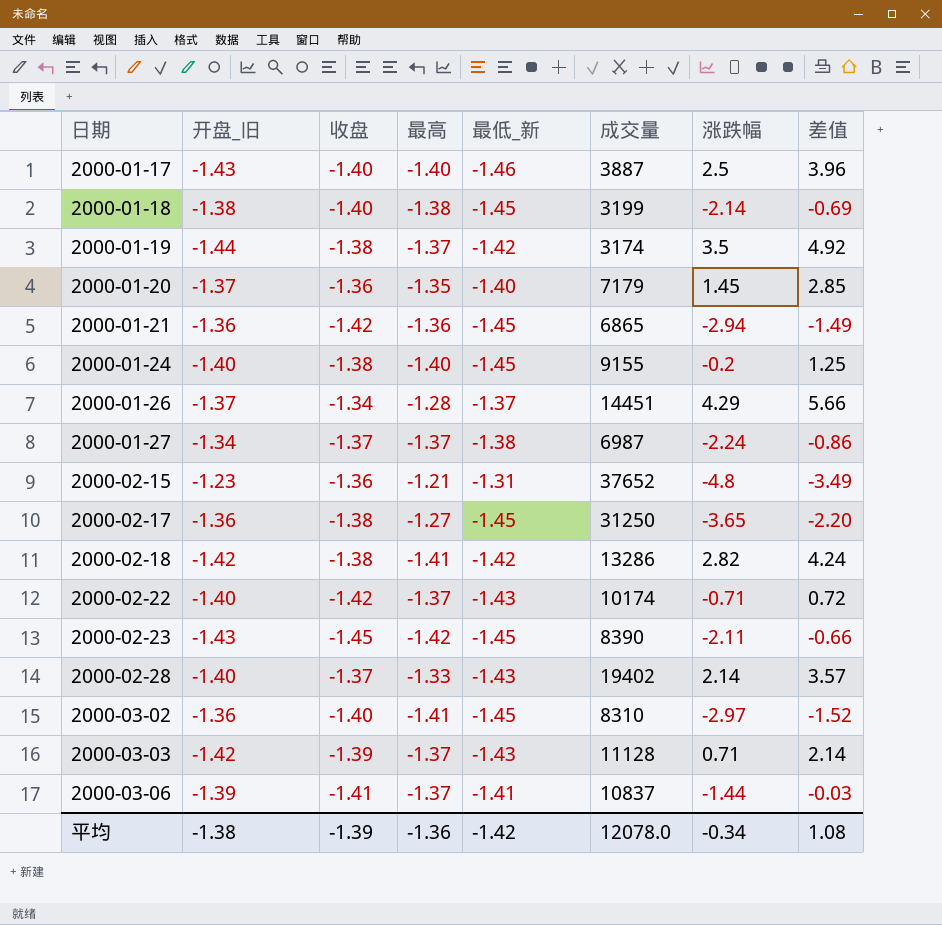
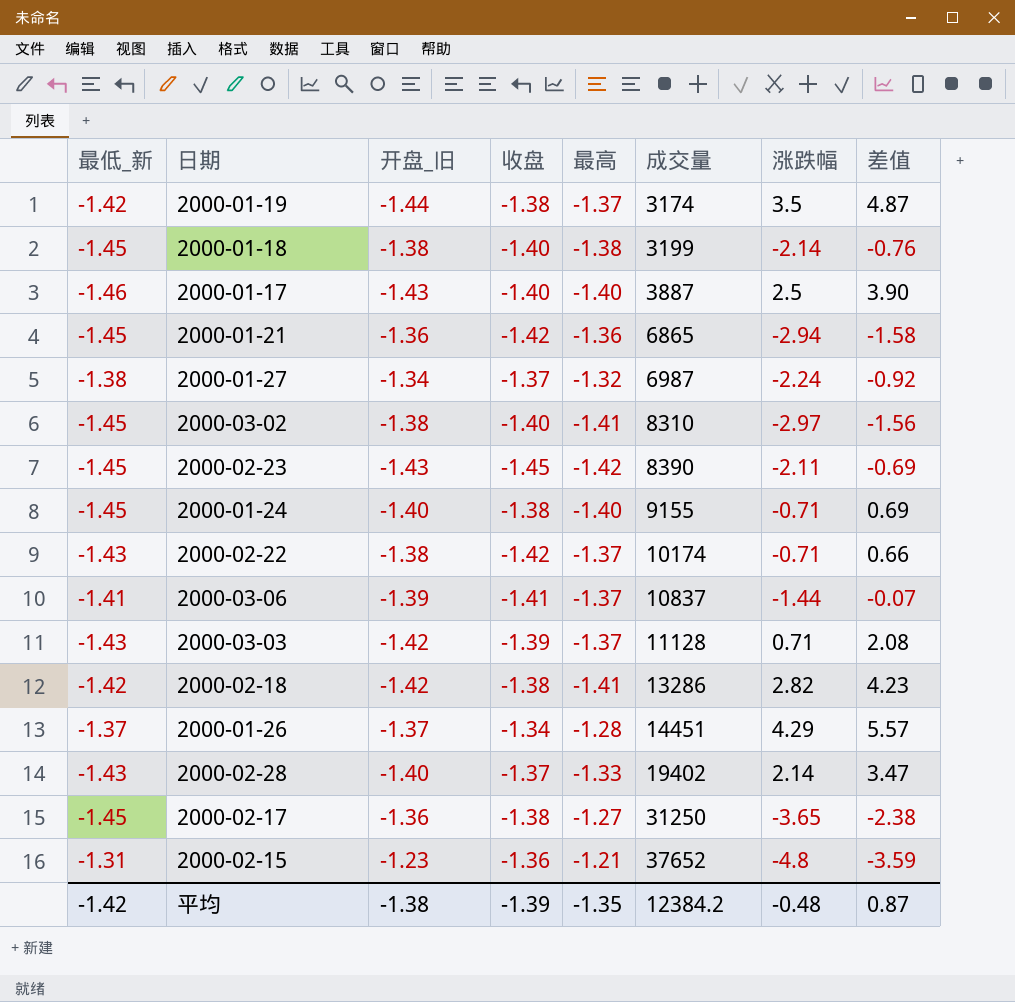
row order: 日期 ascending -> 成交量 ascending
column 最低_新 | position: 5 -> 1
column 差值 | formula: [涨跌幅] - [最低_新] -> [涨跌幅] - [最高]
row 2000-01-20: -1.37 | -1.36 | -1.35 | -1.40 | 7179 | 1.45 | 2.85 -> none
2000-01-27 | 最高: -1.37 -> -1.32
2000-03-02 | 开盘_旧: -1.36 -> -1.38
2000-01-24 | 涨跌幅: -0.2 -> -0.71
2000-02-22 | 开盘_旧: -1.40 -> -1.38
平均 | 最高: -1.36 -> -1.35
平均 | 成交量: 12078.0 -> 12384.2
平均 | 涨跌幅: -0.34 -> -0.48
平均 | 差值: 1.08 -> 0.87

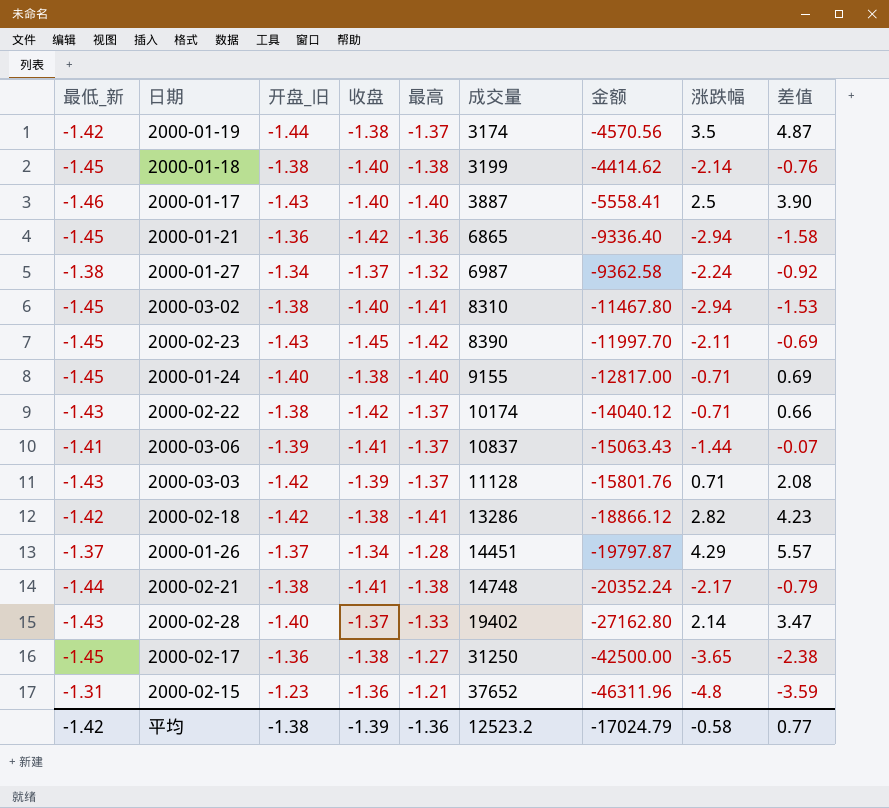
column 金额 | formula: none -> [开盘_旧] * [成交量]
2000-03-02 | 涨跌幅: -2.97 -> -2.94
2000-03-02 | 差值: -1.56 -> -1.53
row 2000-02-21: none -> -1.44 | -1.38 | -1.41 | -1.38 | 14748 | -20352.24 | -2.17 | -0.79
平均 | 最高: -1.35 -> -1.36
平均 | 成交量: 12384.2 -> 12523.2
平均 | 涨跌幅: -0.48 -> -0.58
平均 | 差值: 0.87 -> 0.77

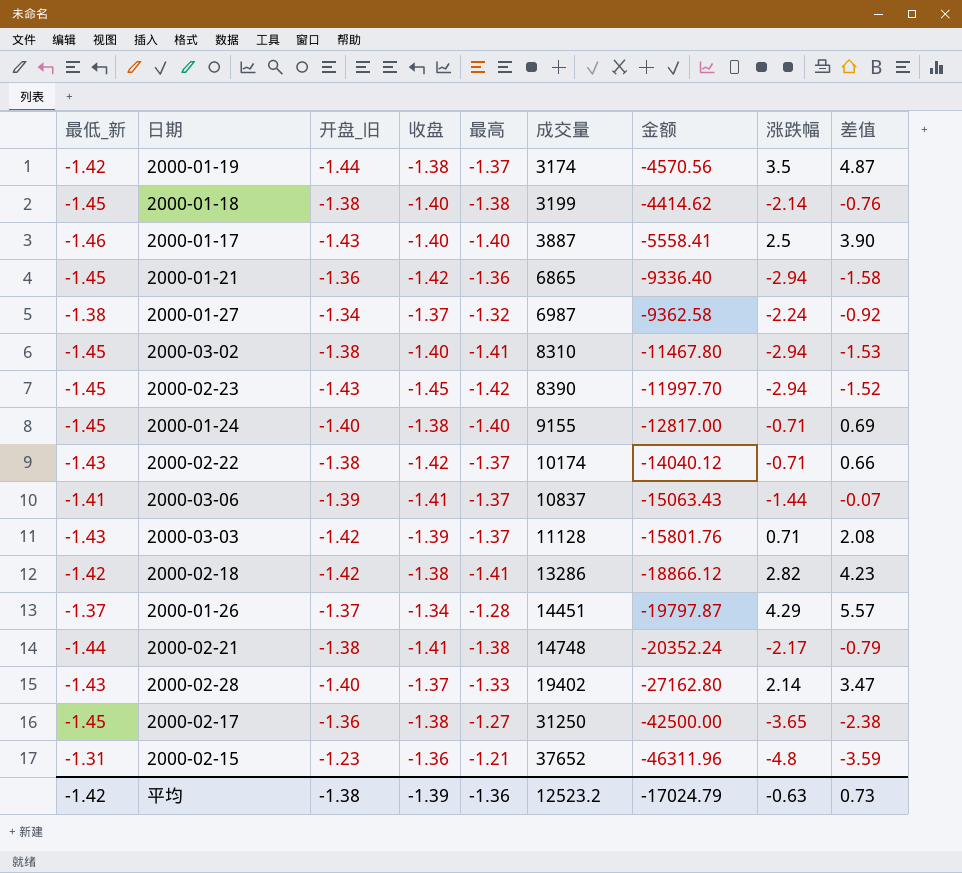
2000-02-23 | 涨跌幅: -2.11 -> -2.94
2000-02-23 | 差值: -0.69 -> -1.52
平均 | 涨跌幅: -0.58 -> -0.63
平均 | 差值: 0.77 -> 0.73

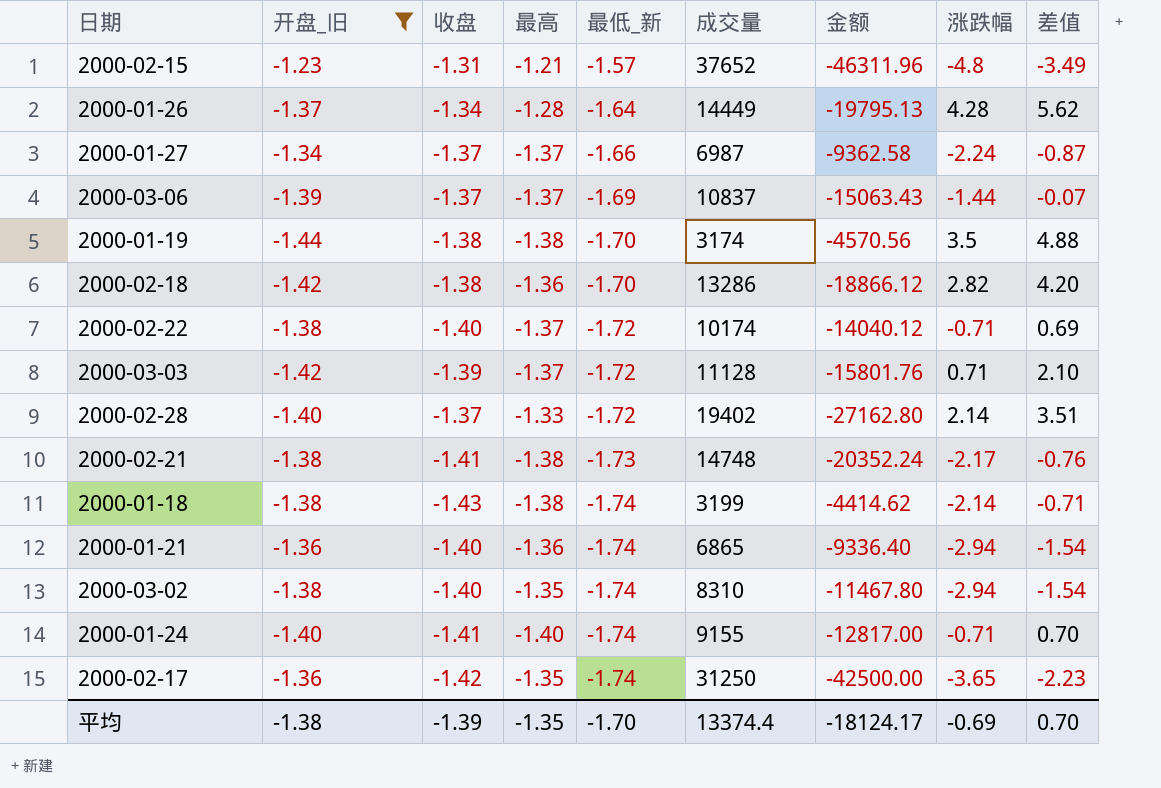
filter: none -> 开盘_旧 != -1.43
row order: 成交量 ascending -> 最低_新 descending
column 最低_新 | position: 1 -> 5
column 差值 | formula: [涨跌幅] - [最高] -> [涨跌幅] - [收盘]
2000-02-15 | 收盘: -1.36 -> -1.31
2000-02-15 | 最低_新: -1.31 -> -1.57
2000-01-26 | 最低_新: -1.37 -> -1.64
2000-01-26 | 成交量: 14451 -> 14449
2000-01-26 | 金额: -19797.87 -> -19795.13
2000-01-26 | 涨跌幅: 4.29 -> 4.28
2000-01-27 | 最高: -1.32 -> -1.37
2000-01-27 | 最低_新: -1.38 -> -1.66
2000-03-06 | 收盘: -1.41 -> -1.37
2000-03-06 | 最低_新: -1.41 -> -1.69
2000-01-19 | 最高: -1.37 -> -1.38
2000-01-19 | 最低_新: -1.42 -> -1.70
2000-02-18 | 最高: -1.41 -> -1.36
2000-02-18 | 最低_新: -1.42 -> -1.70
2000-02-22 | 收盘: -1.42 -> -1.40
2000-02-22 | 最低_新: -1.43 -> -1.72
2000-03-03 | 最低_新: -1.43 -> -1.72
2000-02-28 | 最低_新: -1.43 -> -1.72
2000-02-21 | 最低_新: -1.44 -> -1.73
2000-01-18 | 收盘: -1.40 -> -1.43
2000-01-18 | 最低_新: -1.45 -> -1.74
2000-01-21 | 收盘: -1.42 -> -1.40
2000-01-21 | 最低_新: -1.45 -> -1.74
2000-03-02 | 最高: -1.41 -> -1.35
2000-03-02 | 最低_新: -1.45 -> -1.74
2000-01-24 | 收盘: -1.38 -> -1.41
2000-01-24 | 最低_新: -1.45 -> -1.74
2000-02-17 | 收盘: -1.38 -> -1.42
2000-02-17 | 最高: -1.27 -> -1.35
2000-02-17 | 最低_新: -1.45 -> -1.74
平均 | 最高: -1.36 -> -1.35
平均 | 最低_新: -1.42 -> -1.70
平均 | 成交量: 12523.2 -> 13374.4
平均 | 金额: -17024.79 -> -18124.17
平均 | 涨跌幅: -0.63 -> -0.69
平均 | 差值: 0.73 -> 0.70

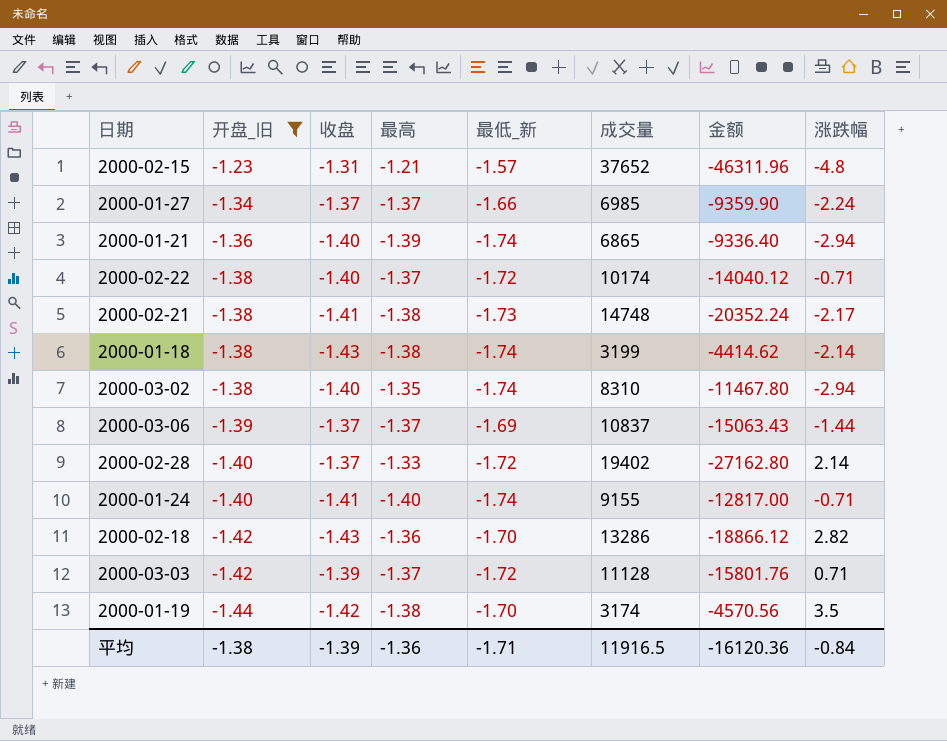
row order: 最低_新 descending -> 开盘_旧 descending
column 差值 | formula: [涨跌幅] - [收盘] -> none
row 2000-01-26: -1.37 | -1.34 | -1.28 | -1.64 | 14449 | -19795.13 | 4.28 | 5.62 -> none
row 2000-02-17: -1.36 | -1.42 | -1.35 | -1.74 | 31250 | -42500.00 | -3.65 | -2.23 -> none
2000-01-27 | 成交量: 6987 -> 6985
2000-01-27 | 金额: -9362.58 -> -9359.90
2000-01-21 | 最高: -1.36 -> -1.39
2000-02-18 | 收盘: -1.38 -> -1.43
2000-01-19 | 收盘: -1.38 -> -1.42
平均 | 最高: -1.35 -> -1.36
平均 | 最低_新: -1.70 -> -1.71
平均 | 成交量: 13374.4 -> 11916.5
平均 | 金额: -18124.17 -> -16120.36
平均 | 涨跌幅: -0.69 -> -0.84

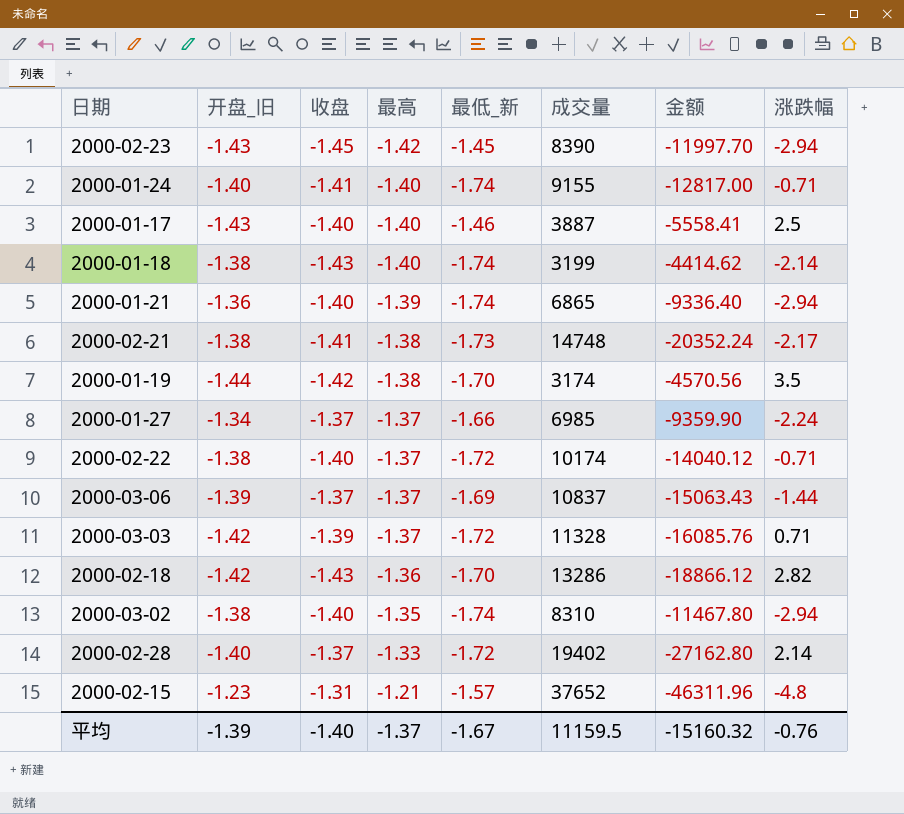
filter: 开盘_旧 != -1.43 -> none
row order: 开盘_旧 descending -> 最高 ascending
2000-01-18 | 最高: -1.38 -> -1.40
2000-03-03 | 成交量: 11128 -> 11328
2000-03-03 | 金额: -15801.76 -> -16085.76
平均 | 开盘_旧: -1.38 -> -1.39
平均 | 收盘: -1.39 -> -1.40
平均 | 最高: -1.36 -> -1.37
平均 | 最低_新: -1.71 -> -1.67
平均 | 成交量: 11916.5 -> 11159.5
平均 | 金额: -16120.36 -> -15160.32
平均 | 涨跌幅: -0.84 -> -0.76

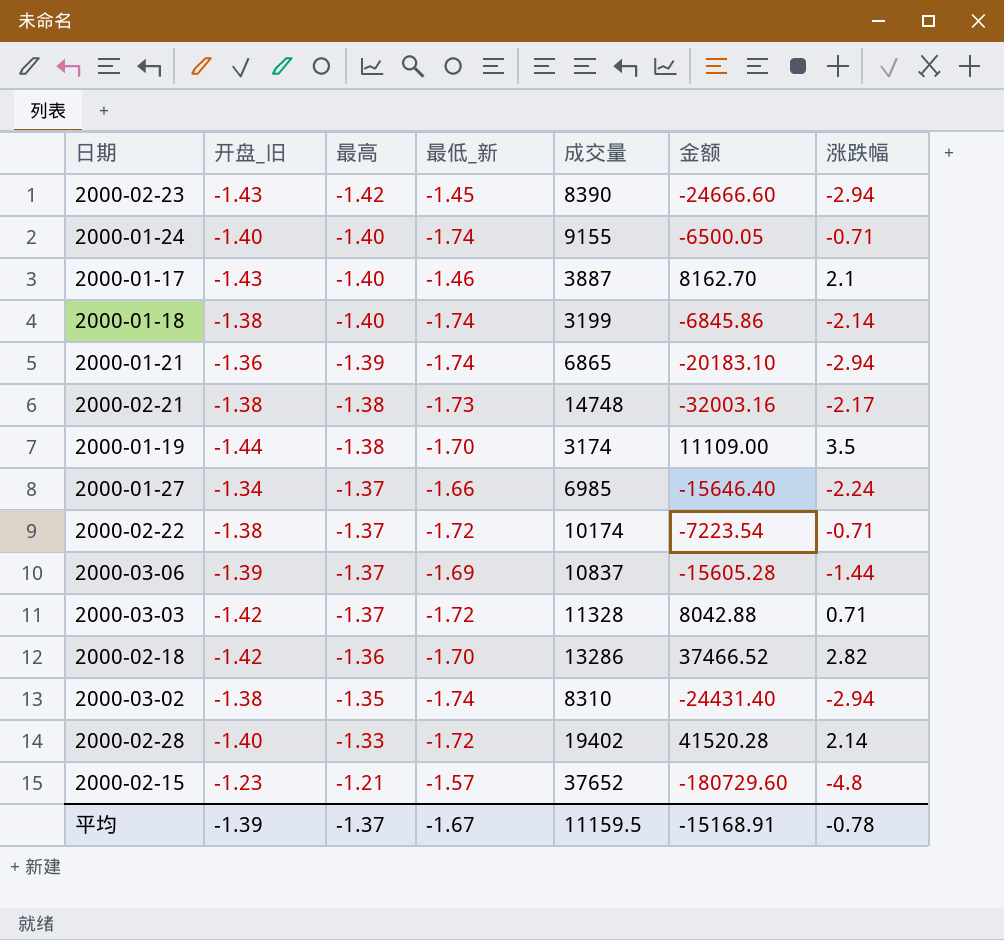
column 收盘 | position: 3 -> none
column 金额 | formula: [开盘_旧] * [成交量] -> [成交量] * [涨跌幅]
2000-01-17 | 涨跌幅: 2.5 -> 2.1
平均 | 金额: -15160.32 -> -15168.91
平均 | 涨跌幅: -0.76 -> -0.78

